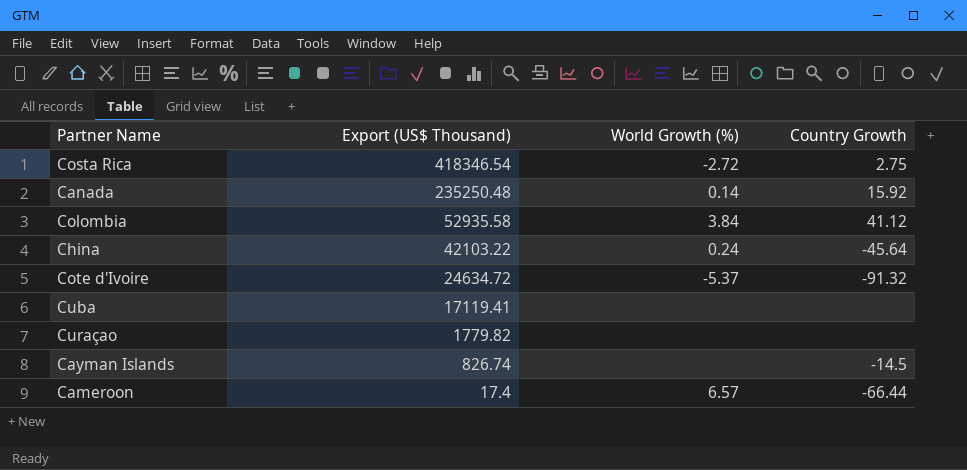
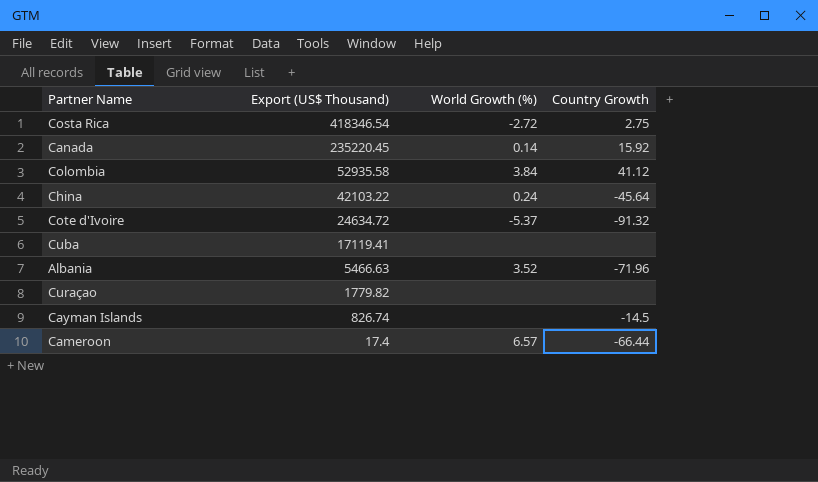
Canada | Export (US$ Thousand): 235250.48 -> 235220.45
row Albania: none -> 5466.63 | 3.52 | -71.96

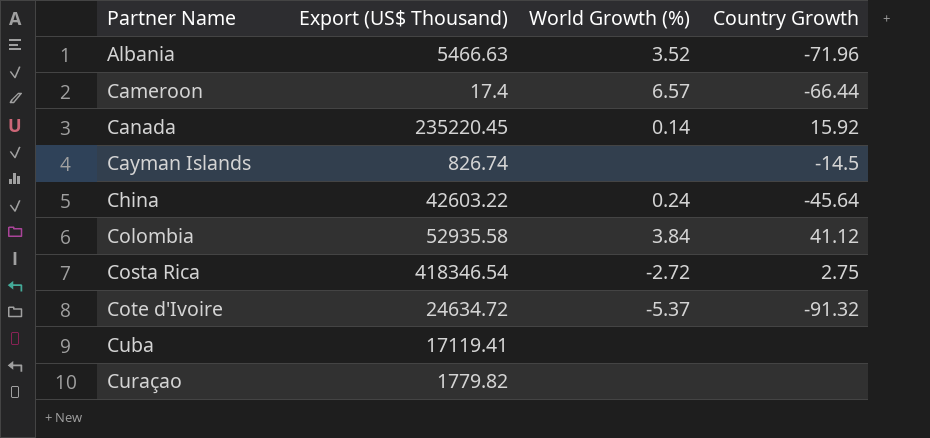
row order: Export (US$ Thousand) descending -> Partner Name ascending
China | Export (US$ Thousand): 42103.22 -> 42603.22

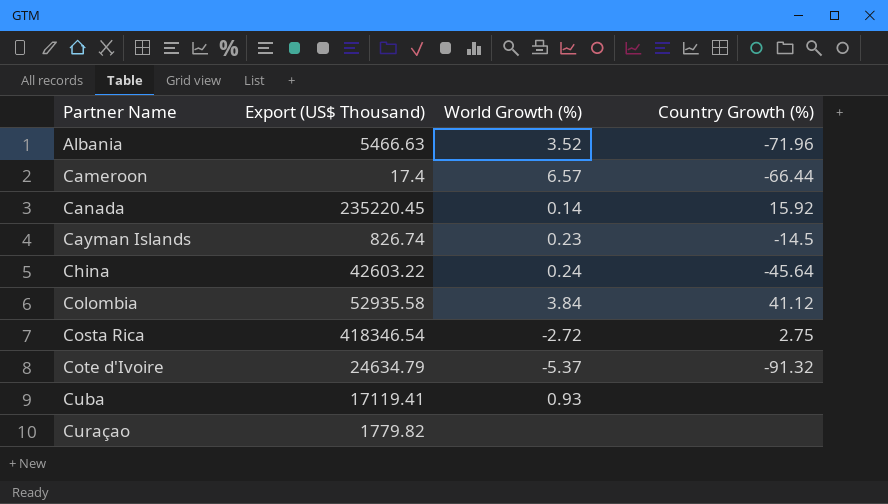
column name: Country Growth -> Country Growth (%)
Cayman Islands | World Growth (%): none -> 0.23
Cote d'Ivoire | Export (US$ Thousand): 24634.72 -> 24634.79
Cuba | World Growth (%): none -> 0.93

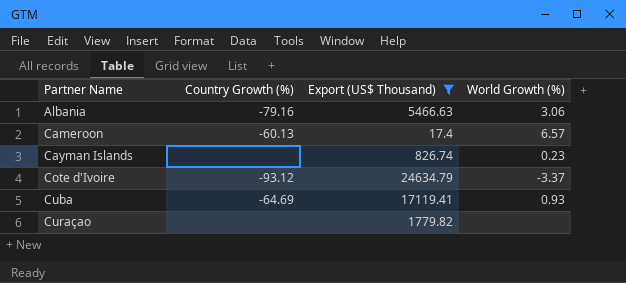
filter: none -> Export (US$ Thousand) <= 24634.79
column Country Growth (%) | position: 4 -> 2
Albania | Country Growth (%): -71.96 -> -79.16
Albania | World Growth (%): 3.52 -> 3.06
Cameroon | Country Growth (%): -66.44 -> -60.13
Cayman Islands | Country Growth (%): -14.5 -> none
Cote d'Ivoire | Country Growth (%): -91.32 -> -93.12
Cote d'Ivoire | World Growth (%): -5.37 -> -3.37
Cuba | Country Growth (%): none -> -64.69

